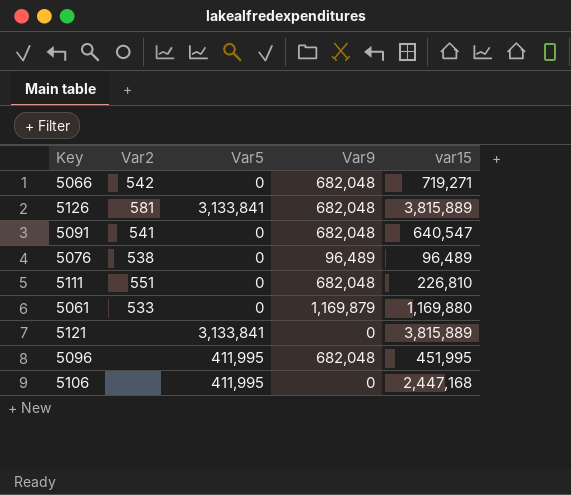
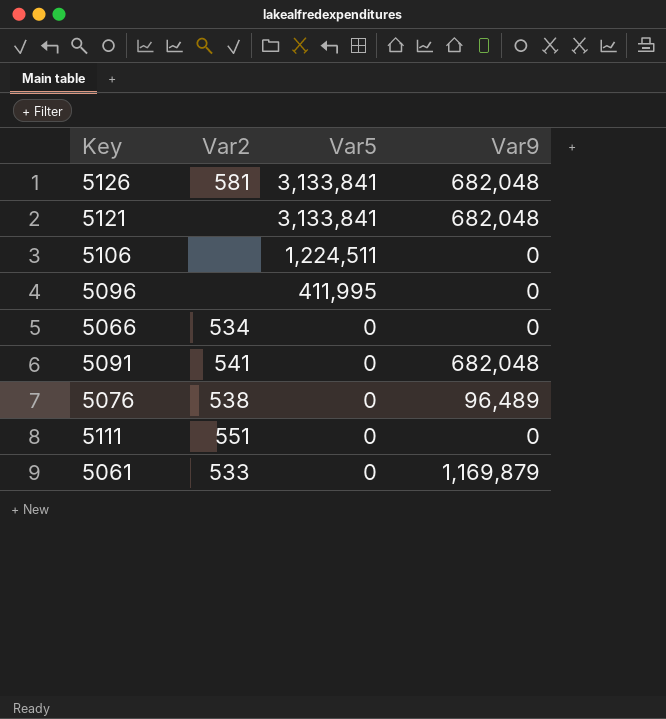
row order: none -> Var5 descending
column var15 | position: 5 -> none
5121 | Var9: 0 -> 682,048
5106 | Var5: 411,995 -> 1,224,511
5096 | Var9: 682,048 -> 0
5066 | Var2: 542 -> 534
5066 | Var9: 682,048 -> 0
5111 | Var9: 682,048 -> 0

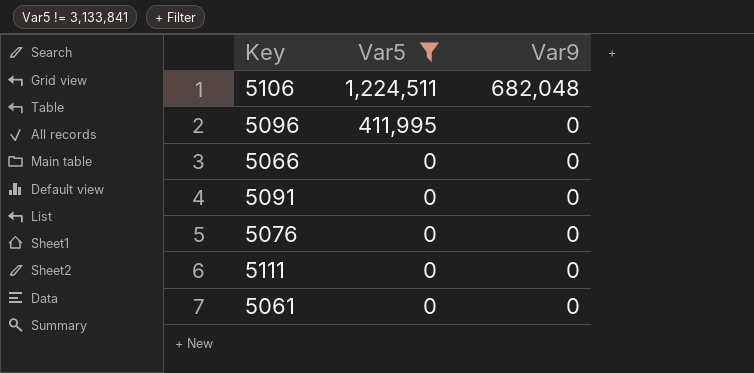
filter: none -> Var5 != 3,133,841
column Var2 | position: 2 -> none
5106 | Var9: 0 -> 682,048
5091 | Var9: 682,048 -> 0
5076 | Var9: 96,489 -> 0
5061 | Var9: 1,169,879 -> 0

